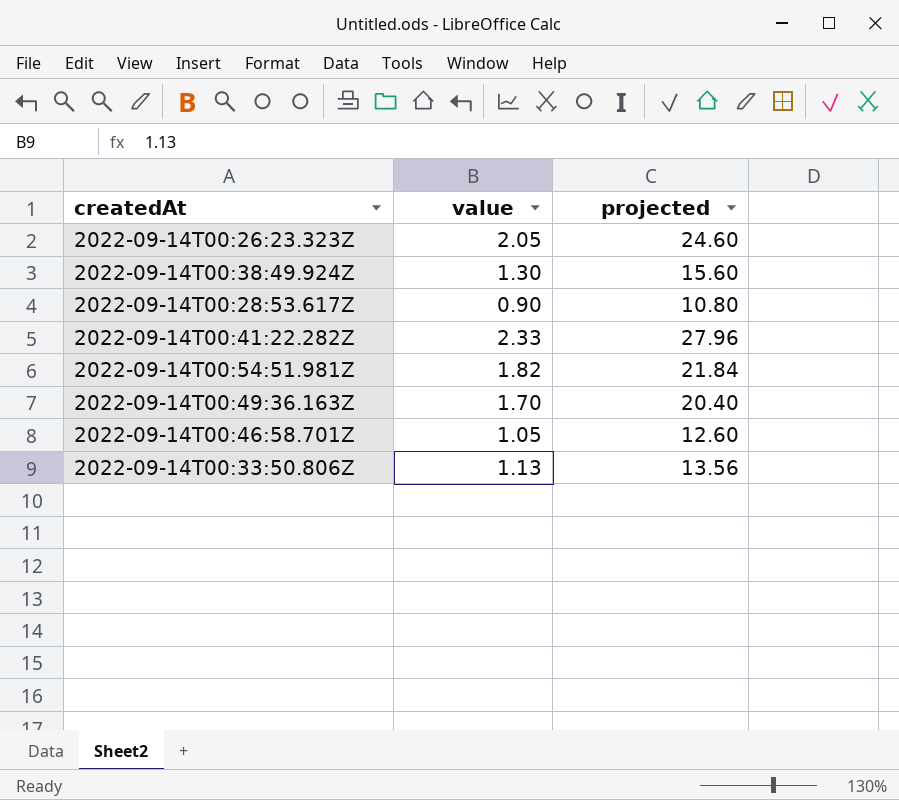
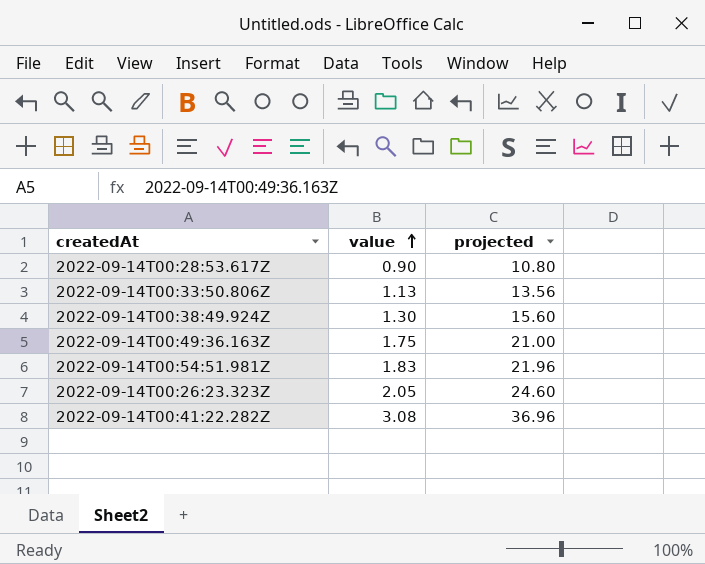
row order: none -> value ascending
row 2022-09-14T00:46:58.701Z: 1.05 | 12.60 -> none
2022-09-14T00:49:36.163Z | value: 1.70 -> 1.75
2022-09-14T00:49:36.163Z | projected: 20.40 -> 21.00
2022-09-14T00:54:51.981Z | value: 1.82 -> 1.83
2022-09-14T00:54:51.981Z | projected: 21.84 -> 21.96
2022-09-14T00:41:22.282Z | value: 2.33 -> 3.08
2022-09-14T00:41:22.282Z | projected: 27.96 -> 36.96

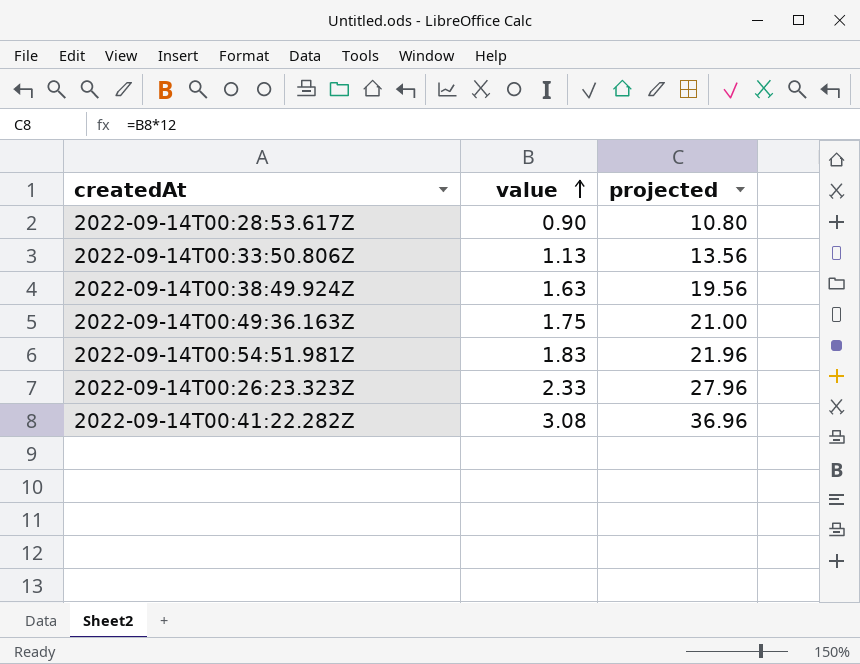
2022-09-14T00:38:49.924Z | value: 1.30 -> 1.63
2022-09-14T00:38:49.924Z | projected: 15.60 -> 19.56
2022-09-14T00:26:23.323Z | value: 2.05 -> 2.33
2022-09-14T00:26:23.323Z | projected: 24.60 -> 27.96

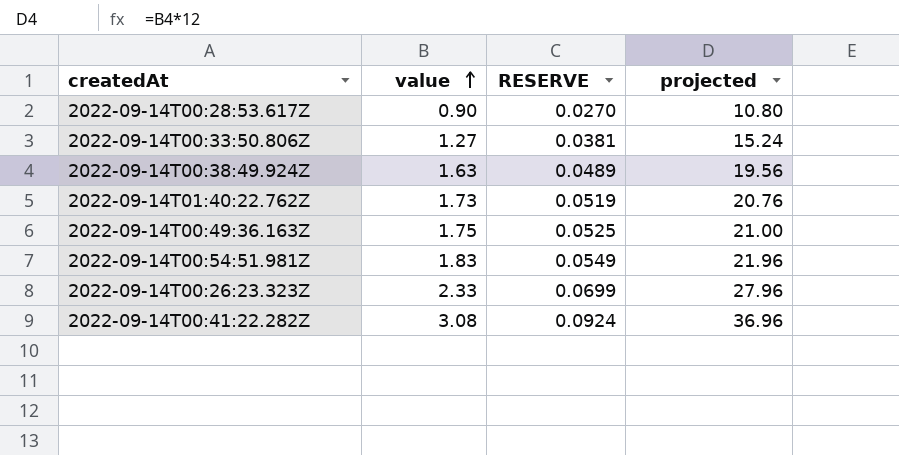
column RESERVE | formula: none -> [value] * 0.03
2022-09-14T00:33:50.806Z | value: 1.13 -> 1.27
2022-09-14T00:33:50.806Z | projected: 13.56 -> 15.24
row 2022-09-14T01:40:22.762Z: none -> 1.73 | 0.0519 | 20.76

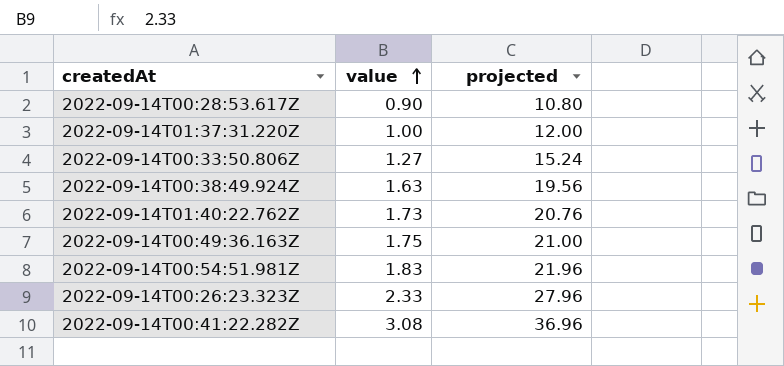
column RESERVE | formula: [value] * 0.03 -> none
row 2022-09-14T01:37:31.220Z: none -> 1.00 | 12.00

